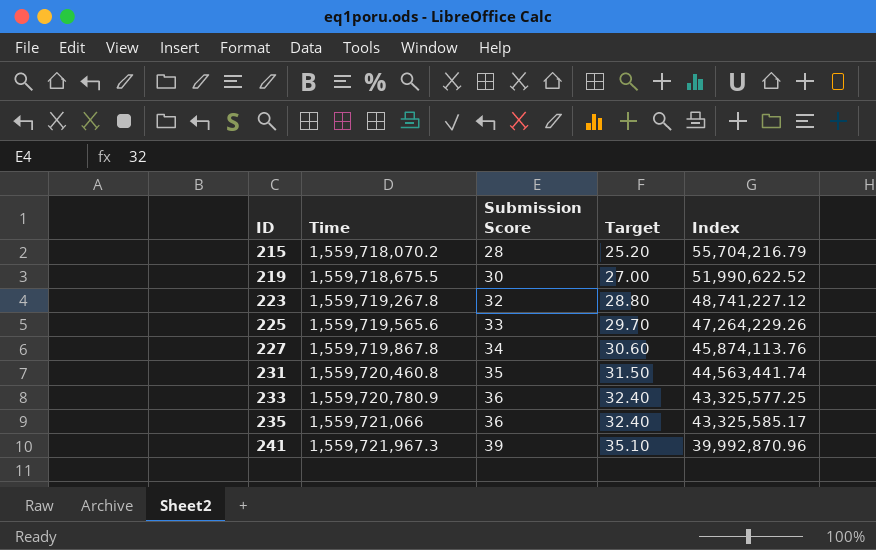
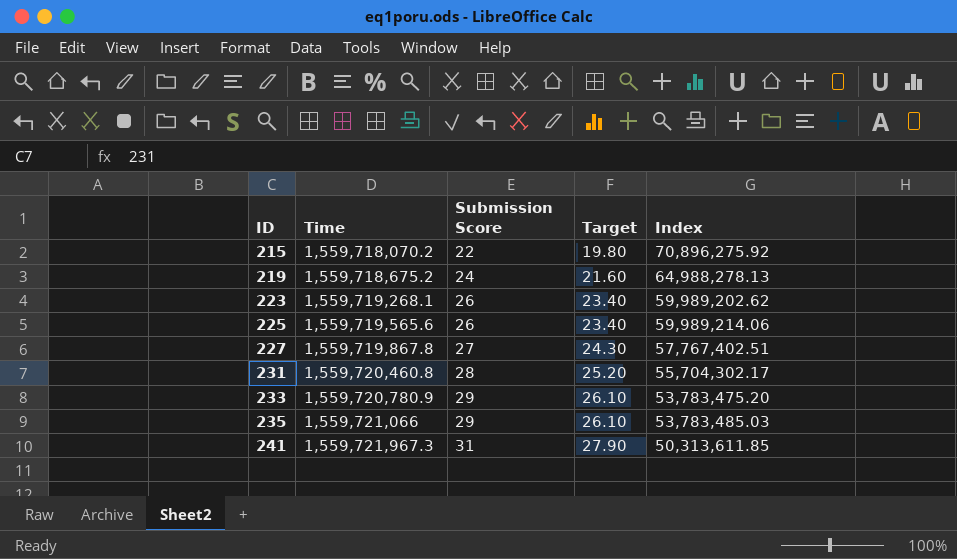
215 | Submission Score: 28 -> 22
215 | Target: 25.20 -> 19.80
215 | Index: 55,704,216.79 -> 70,896,275.92
219 | Time: 1,559,718,675.5 -> 1,559,718,675.2
219 | Submission Score: 30 -> 24
219 | Target: 27.00 -> 21.60
219 | Index: 51,990,622.52 -> 64,988,278.13
223 | Time: 1,559,719,267.8 -> 1,559,719,268.1
223 | Submission Score: 32 -> 26
223 | Target: 28.80 -> 23.40
223 | Index: 48,741,227.12 -> 59,989,202.62
225 | Submission Score: 33 -> 26
225 | Target: 29.70 -> 23.40
225 | Index: 47,264,229.26 -> 59,989,214.06
227 | Submission Score: 34 -> 27
227 | Target: 30.60 -> 24.30
227 | Index: 45,874,113.76 -> 57,767,402.51
231 | Submission Score: 35 -> 28
231 | Target: 31.50 -> 25.20
231 | Index: 44,563,441.74 -> 55,704,302.17
233 | Submission Score: 36 -> 29
233 | Target: 32.40 -> 26.10
233 | Index: 43,325,577.25 -> 53,783,475.20
235 | Submission Score: 36 -> 29
235 | Target: 32.40 -> 26.10
235 | Index: 43,325,585.17 -> 53,783,485.03
241 | Submission Score: 39 -> 31
241 | Target: 35.10 -> 27.90
241 | Index: 39,992,870.96 -> 50,313,611.85

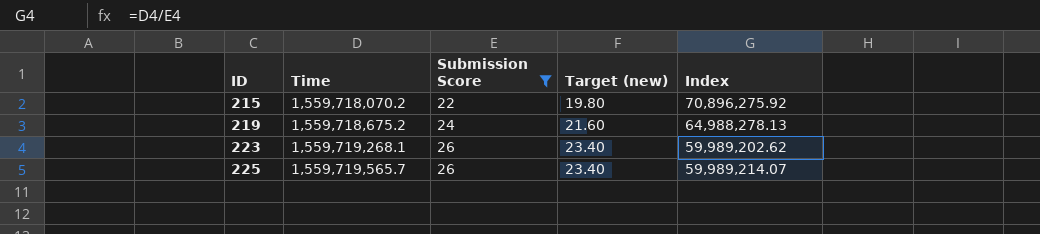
filter: none -> Submission Score <= 26
column name: Target -> Target (new)
225 | Time: 1,559,719,565.6 -> 1,559,719,565.7
225 | Index: 59,989,214.06 -> 59,989,214.07

